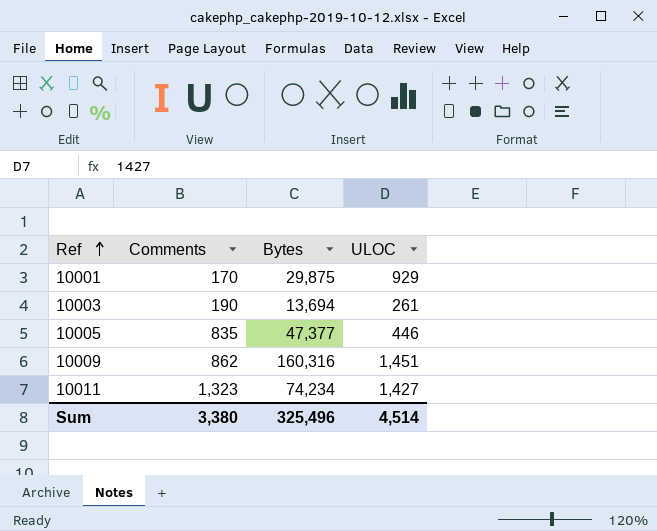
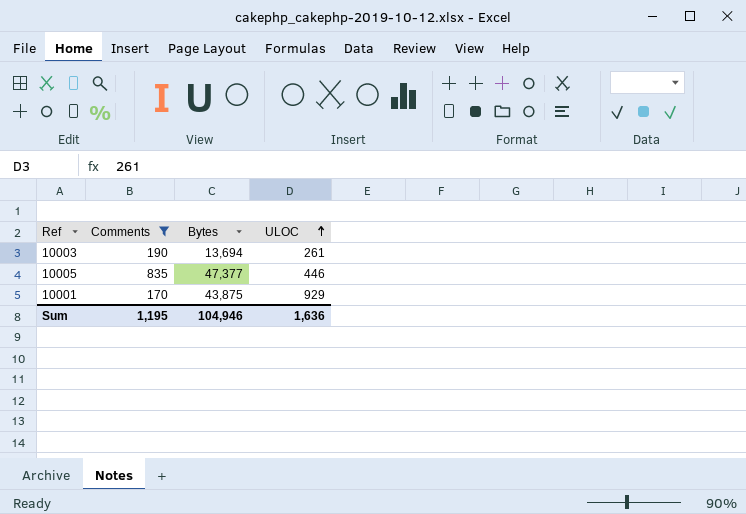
filter: none -> Comments <= 835
row order: Ref ascending -> ULOC ascending
10001 | Bytes: 29,875 -> 43,875
Sum | Comments: 3,380 -> 1,195
Sum | Bytes: 325,496 -> 104,946
Sum | ULOC: 4,514 -> 1,636

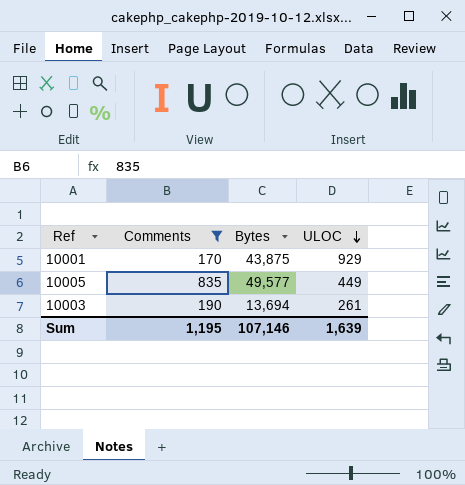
row order: ULOC ascending -> ULOC descending
10005 | Bytes: 47,377 -> 49,577
10005 | ULOC: 446 -> 449
Sum | Bytes: 104,946 -> 107,146
Sum | ULOC: 1,636 -> 1,639

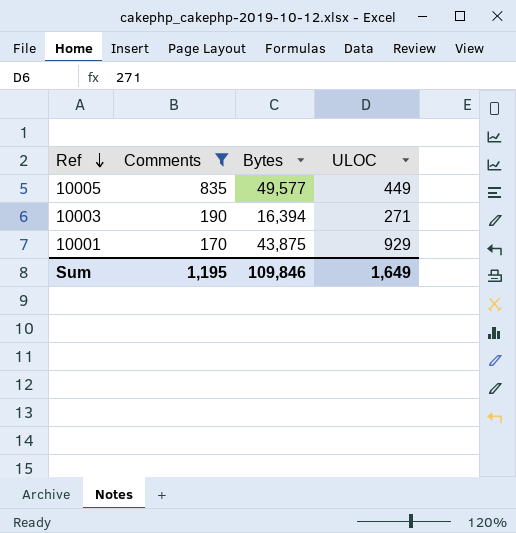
row order: ULOC descending -> Ref descending
10003 | Bytes: 13,694 -> 16,394
10003 | ULOC: 261 -> 271
Sum | Bytes: 107,146 -> 109,846
Sum | ULOC: 1,639 -> 1,649

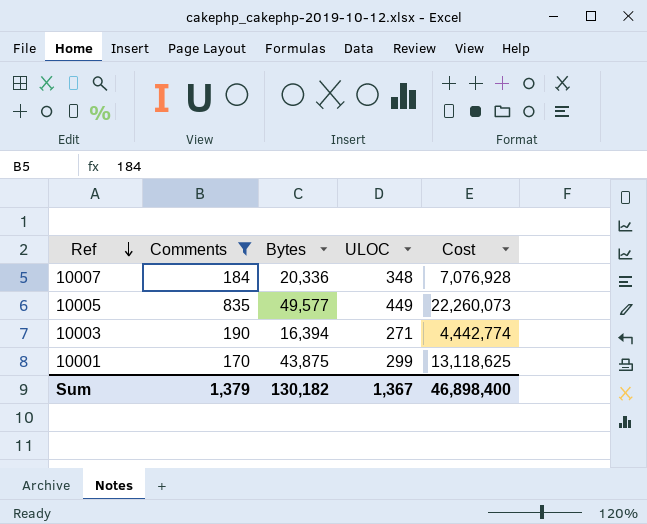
column Cost | formula: none -> [Bytes] * [ULOC]
row 10007: none -> 184 | 20,336 | 348 | 7,076,928
10001 | ULOC: 929 -> 299
Sum | Comments: 1,195 -> 1,379
Sum | Bytes: 109,846 -> 130,182
Sum | ULOC: 1,649 -> 1,367

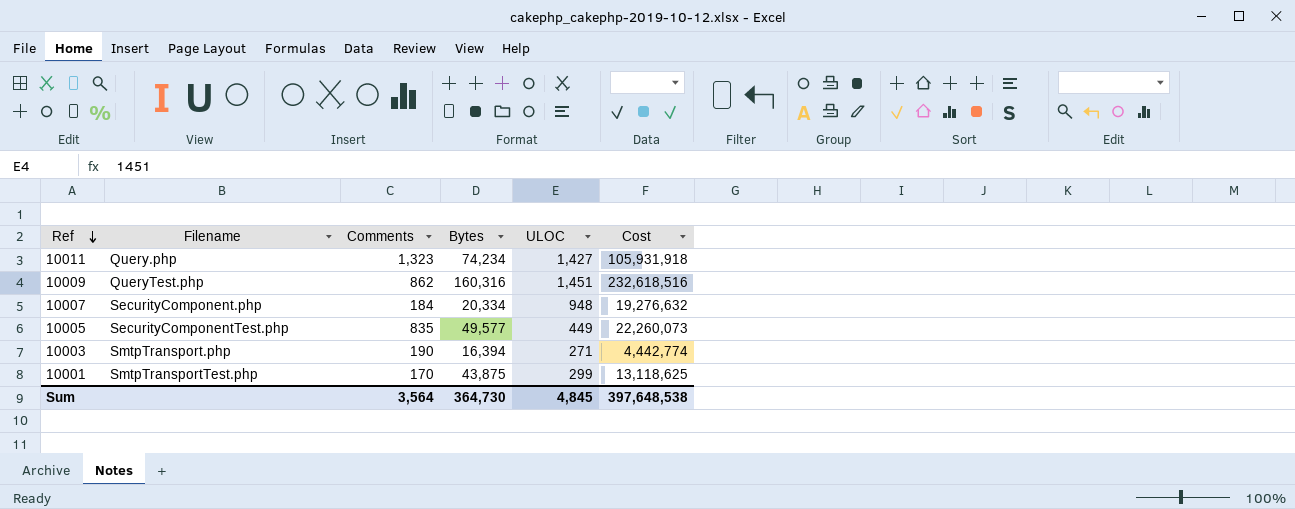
filter: Comments <= 835 -> none
column Filename | position: none -> 2
10007 | Bytes: 20,336 -> 20,334
10007 | ULOC: 348 -> 948
10007 | Cost: 7,076,928 -> 19,276,632
Sum | Comments: 1,379 -> 3,564
Sum | Bytes: 130,182 -> 364,730
Sum | ULOC: 1,367 -> 4,845
Sum | Cost: 46,898,400 -> 397,648,538

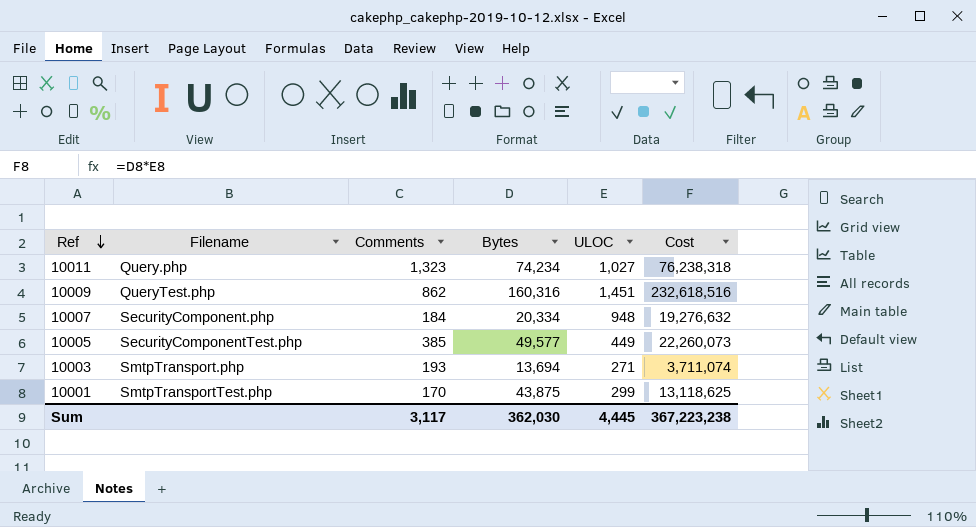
10011 | ULOC: 1,427 -> 1,027
10011 | Cost: 105,931,918 -> 76,238,318
10005 | Comments: 835 -> 385
10003 | Comments: 190 -> 193
10003 | Bytes: 16,394 -> 13,694
10003 | Cost: 4,442,774 -> 3,711,074
Sum | Comments: 3,564 -> 3,117
Sum | Bytes: 364,730 -> 362,030
Sum | ULOC: 4,845 -> 4,445
Sum | Cost: 397,648,538 -> 367,223,238

